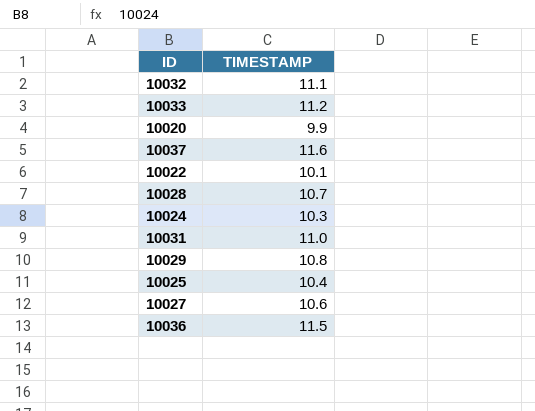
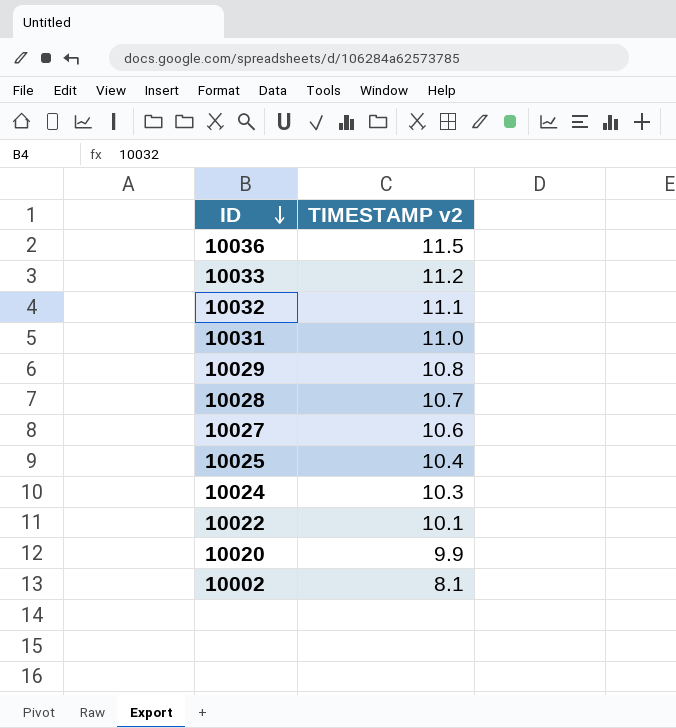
row order: none -> ID descending
column name: TIMESTAMP -> TIMESTAMP v2
row 10037: 11.6 -> none
row 10002: none -> 8.1

